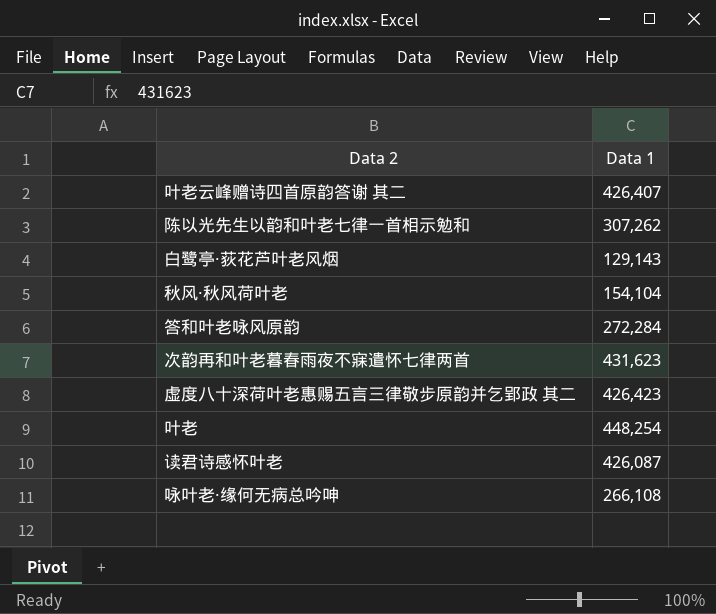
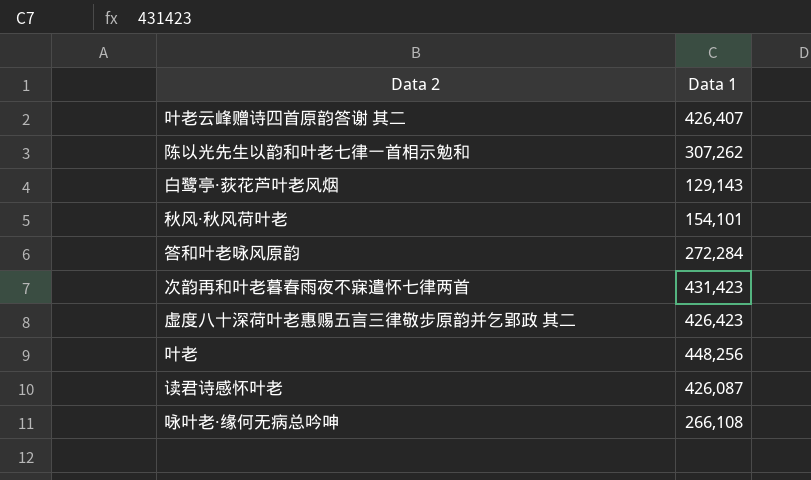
秋风·秋风荷叶老 | Data 1: 154,104 -> 154,101
次韵再和叶老暮春雨夜不寐遣怀七律两首 | Data 1: 431,623 -> 431,423
叶老 | Data 1: 448,254 -> 448,256

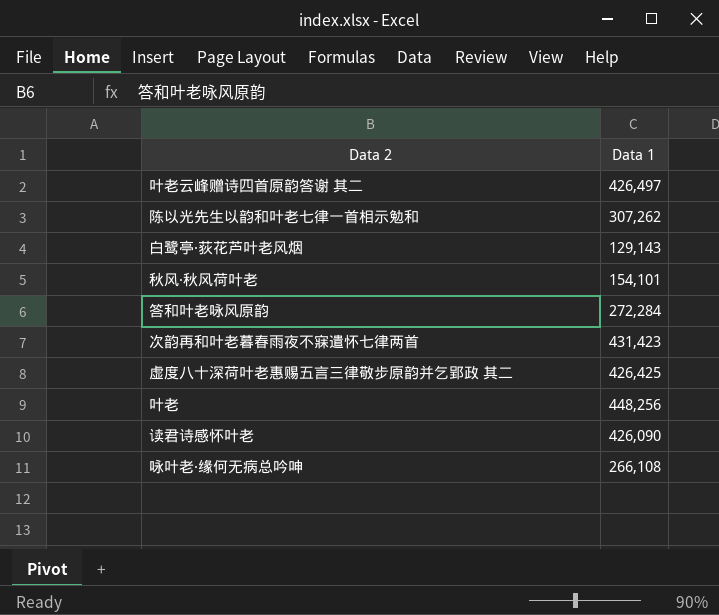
叶老云峰赠诗四首原韵答谢 其二 | Data 1: 426,407 -> 426,497
虚度八十深荷叶老惠赐五言三律敬步原韵并乞郢政 其二 | Data 1: 426,423 -> 426,425
读君诗感怀叶老 | Data 1: 426,087 -> 426,090

